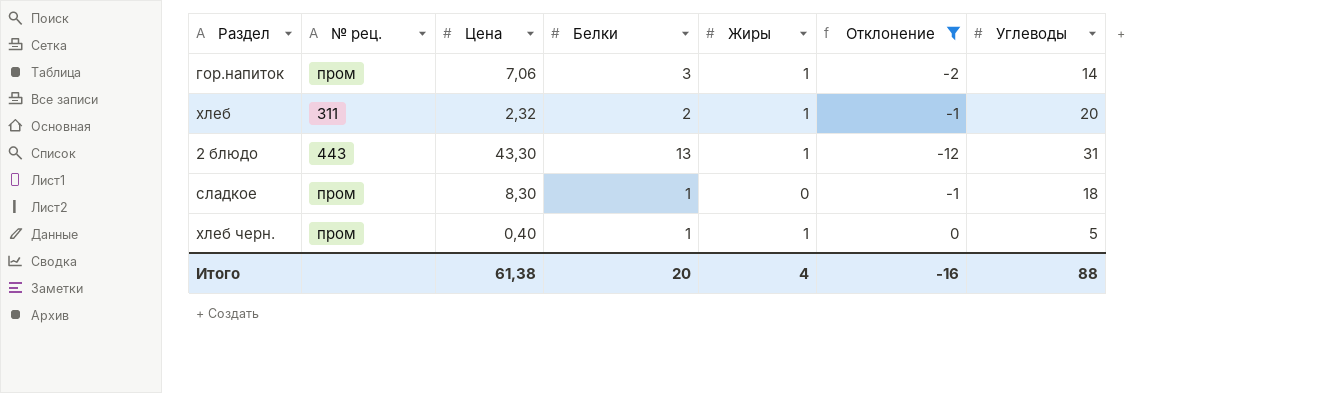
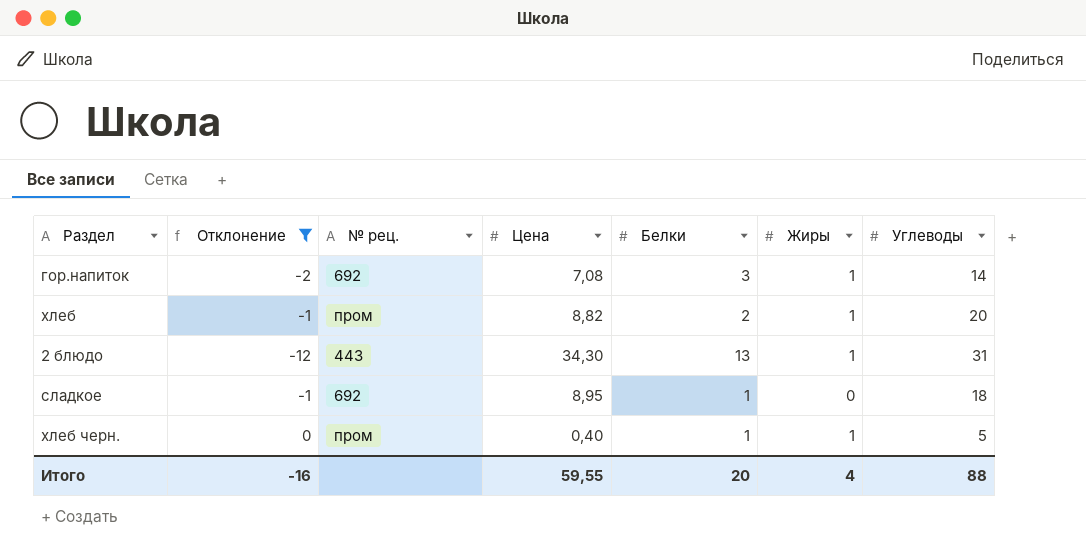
column Отклонение | position: 6 -> 2
гор.напиток | № рец.: пром -> 692
гор.напиток | Цена: 7,06 -> 7,08
хлеб | № рец.: 311 -> пром
хлеб | Цена: 2,32 -> 8,82
2 блюдо | Цена: 43,30 -> 34,30
сладкое | № рец.: пром -> 692
сладкое | Цена: 8,30 -> 8,95
Итого | Цена: 61,38 -> 59,55

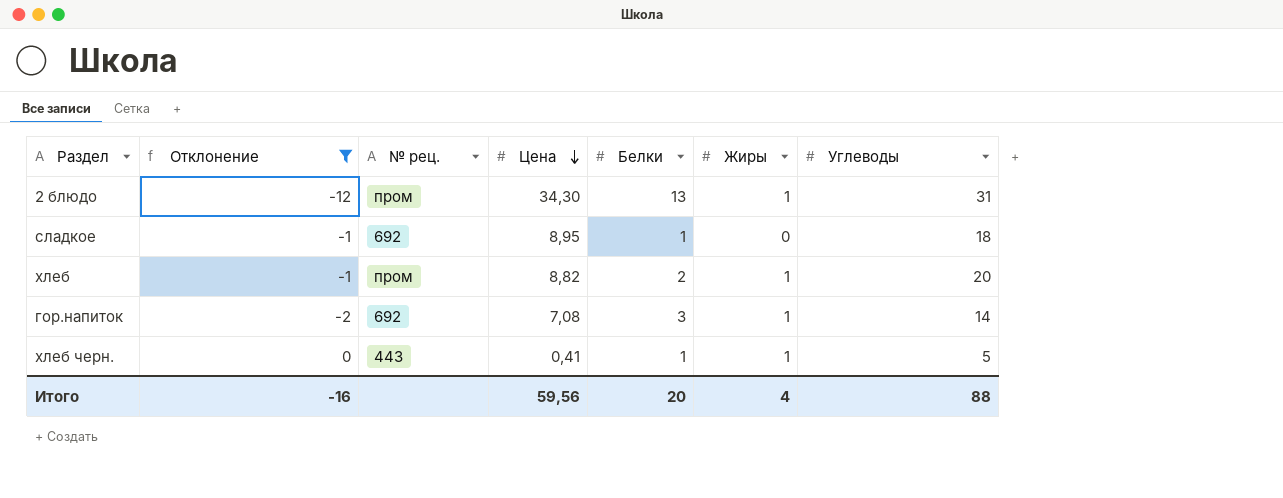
row order: none -> Цена descending
2 блюдо | № рец.: 443 -> пром
хлеб черн. | № рец.: пром -> 443
хлеб черн. | Цена: 0,40 -> 0,41
Итого | Цена: 59,55 -> 59,56

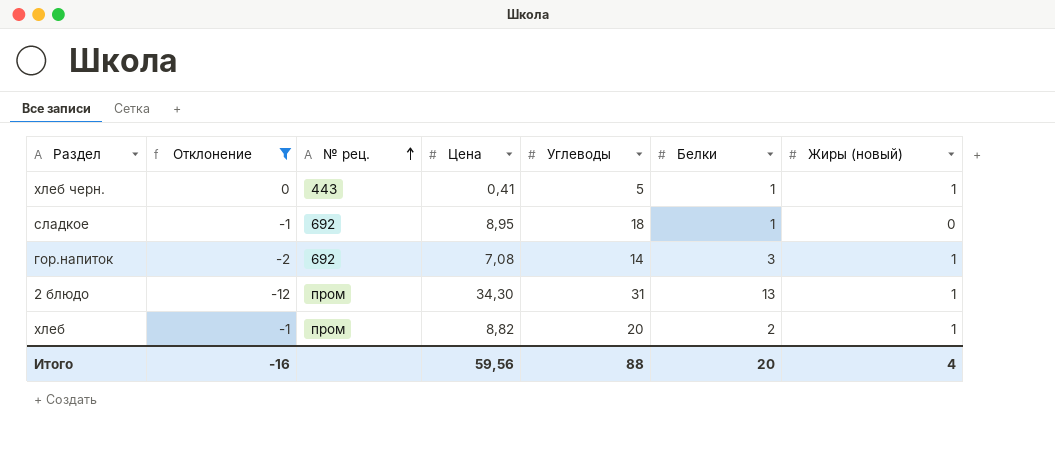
row order: Цена descending -> № рец. ascending
column Углеводы | position: 7 -> 5
column name: Жиры -> Жиры (новый)

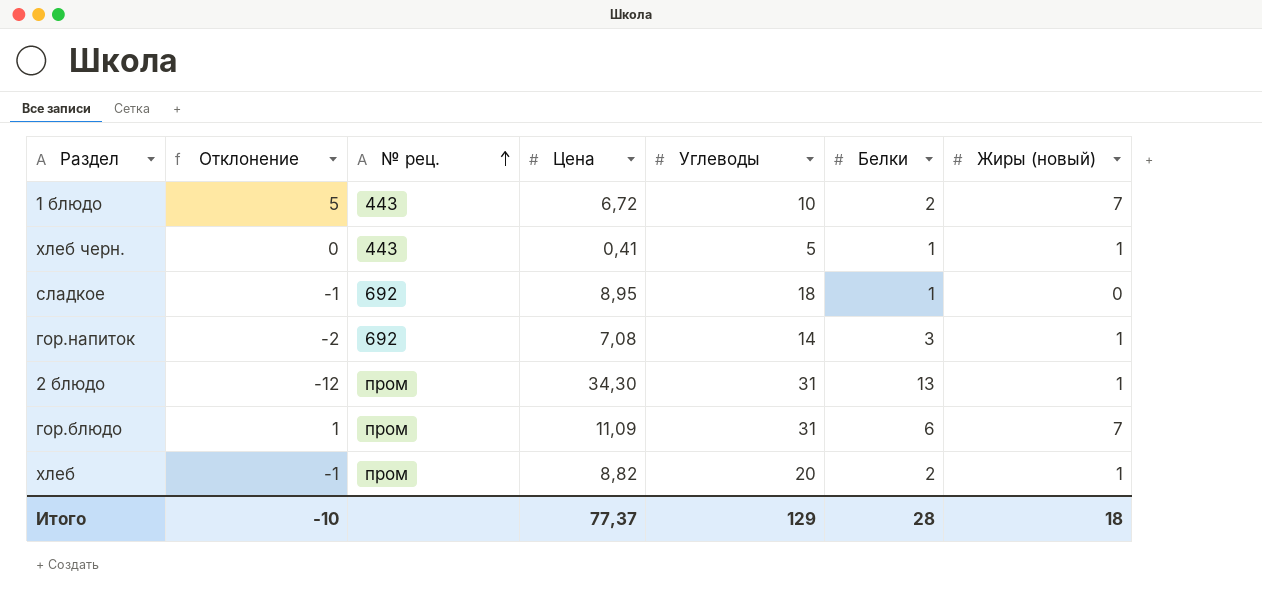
filter: Отклонение <= 0 -> none
Итого | Отклонение: -16 -> -10
Итого | Цена: 59,56 -> 77,37
Итого | Углеводы: 88 -> 129
Итого | Белки: 20 -> 28
Итого | Жиры (новый): 4 -> 18

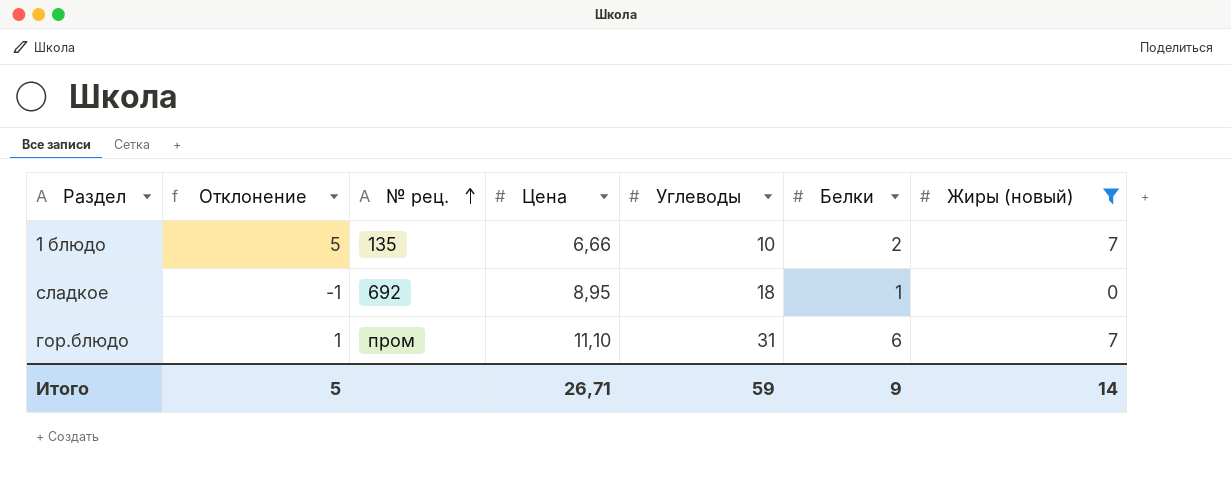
filter: none -> Жиры (новый) != 1
1 блюдо | № рец.: 443 -> 135
1 блюдо | Цена: 6,72 -> 6,66
гор.блюдо | Цена: 11,09 -> 11,10
Итого | Отклонение: -10 -> 5
Итого | Цена: 77,37 -> 26,71
Итого | Углеводы: 129 -> 59
Итого | Белки: 28 -> 9
Итого | Жиры (новый): 18 -> 14

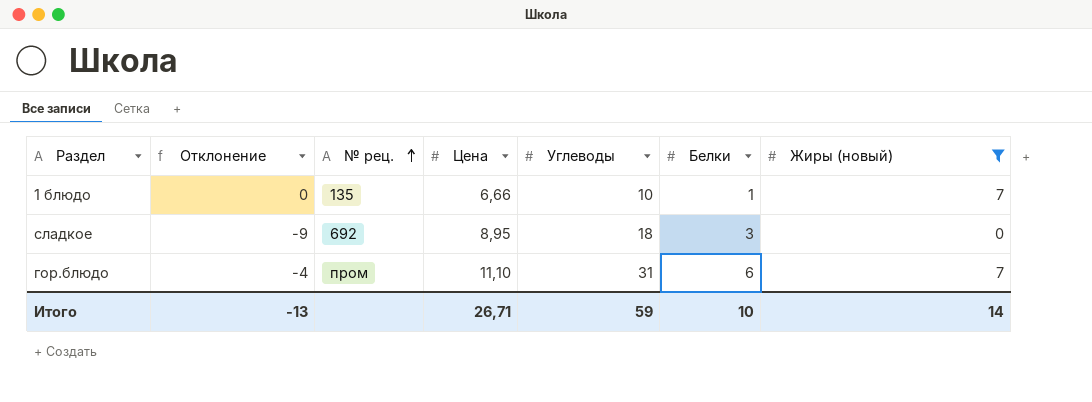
column Отклонение | formula: [Жиры (новый)] - [Белки] -> [Жиры (новый)] - [Цена]
1 блюдо | Белки: 2 -> 1
сладкое | Белки: 1 -> 3
Итого | Отклонение: 5 -> -13
Итого | Белки: 9 -> 10

